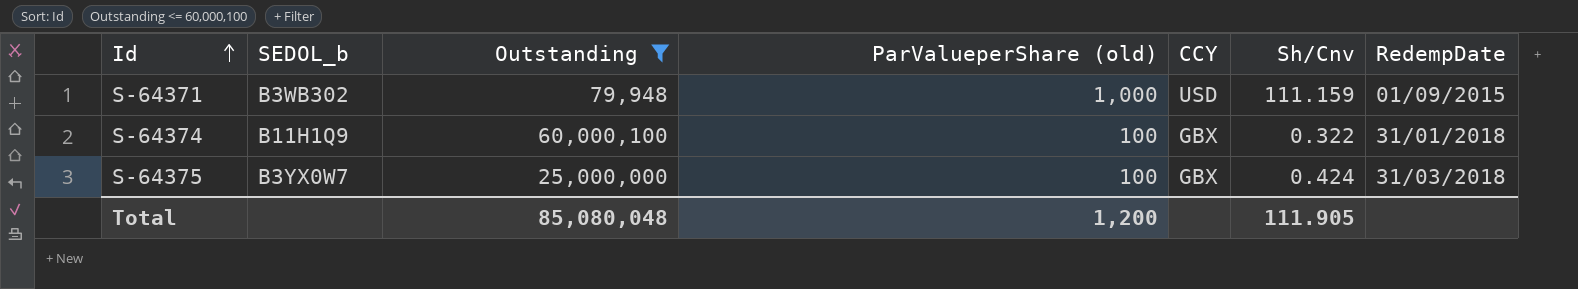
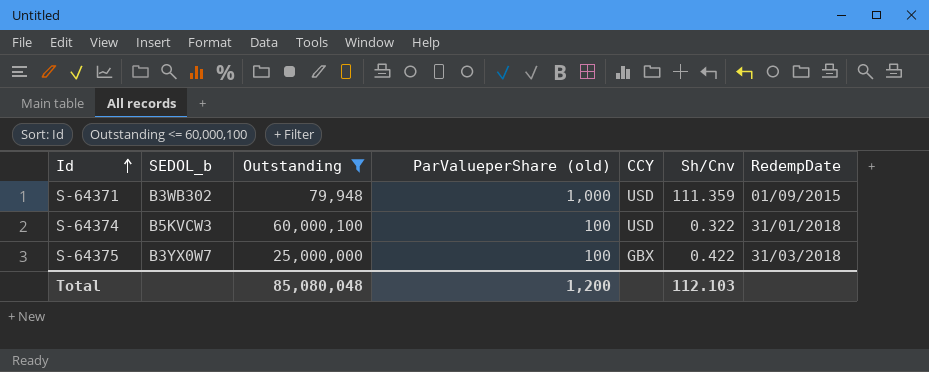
S-64371 | Sh/Cnv: 111.159 -> 111.359
S-64374 | SEDOL_b: B11H1Q9 -> B5KVCW3
S-64374 | CCY: GBX -> USD
S-64375 | Sh/Cnv: 0.424 -> 0.422
Total | Sh/Cnv: 111.905 -> 112.103

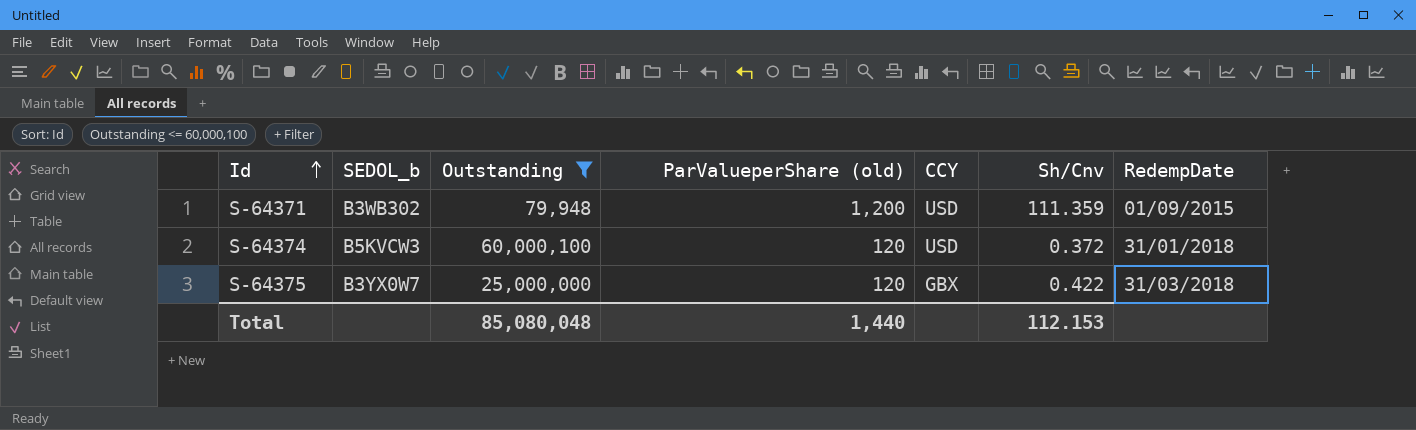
S-64371 | ParValueperShare (old): 1,000 -> 1,200
S-64374 | ParValueperShare (old): 100 -> 120
S-64374 | Sh/Cnv: 0.322 -> 0.372
S-64375 | ParValueperShare (old): 100 -> 120
Total | ParValueperShare (old): 1,200 -> 1,440
Total | Sh/Cnv: 112.103 -> 112.153

